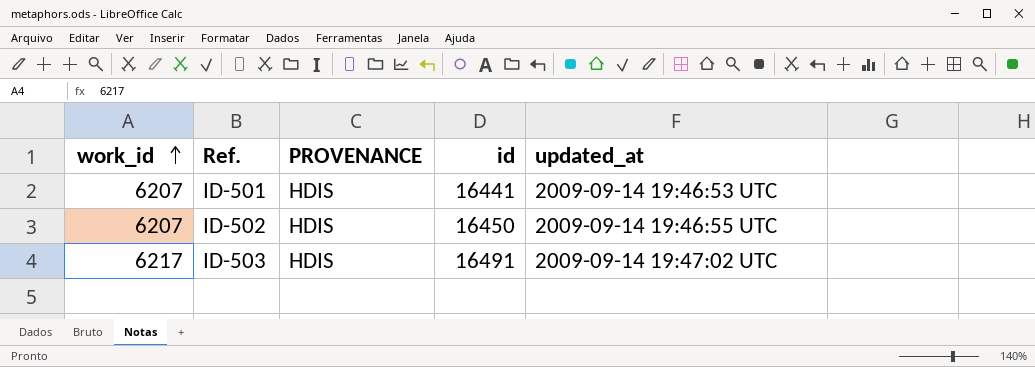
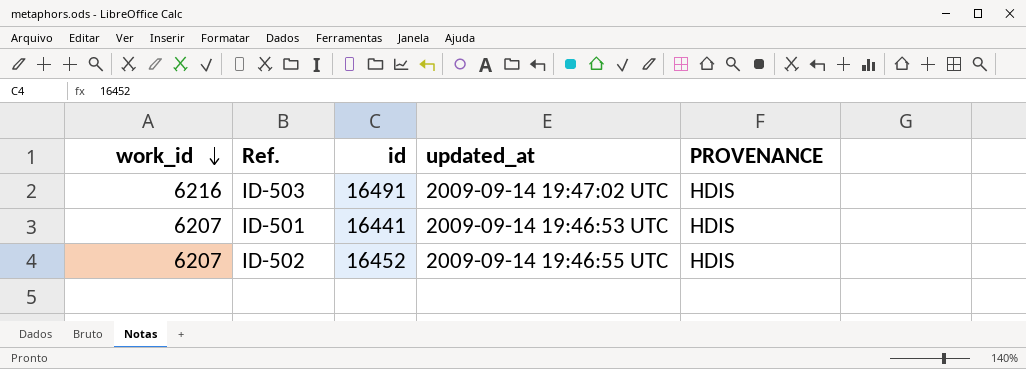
row order: work_id ascending -> work_id descending
column PROVENANCE | position: 3 -> 5
ID-503 | work_id: 6217 -> 6216
ID-502 | id: 16450 -> 16452

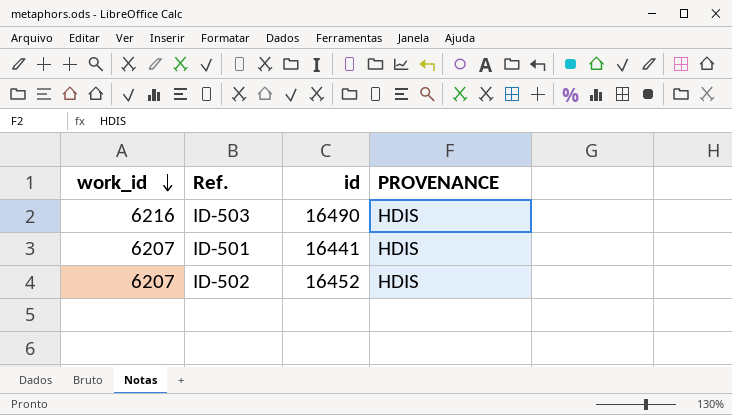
column updated_at | position: 4 -> none
ID-503 | id: 16491 -> 16490

